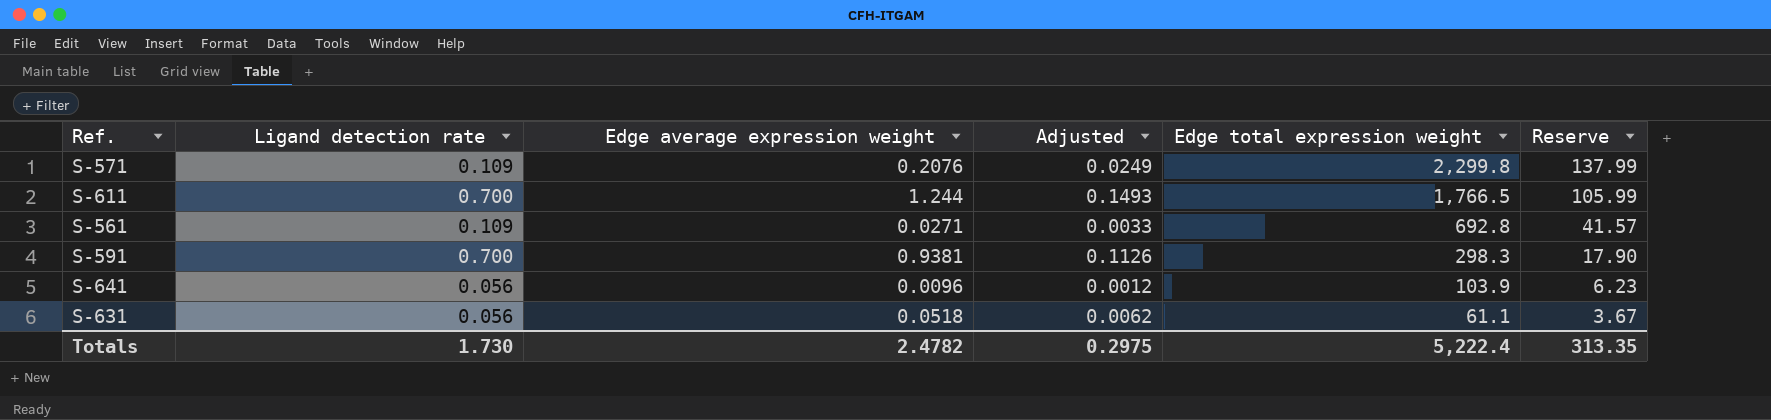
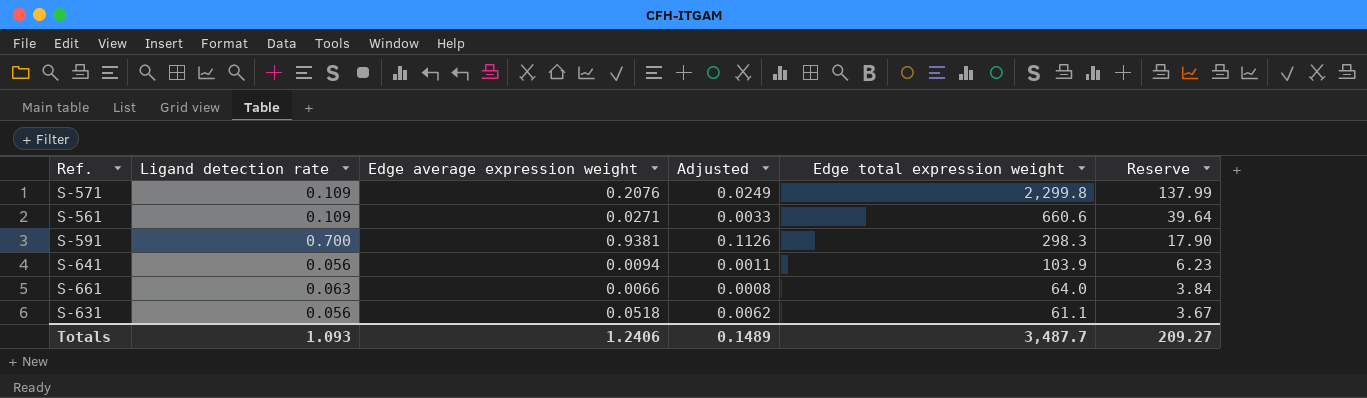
row S-611: 0.700 | 1.244 | 0.1493 | 1,766.5 | 105.99 -> none
S-561 | Edge total expression weight: 692.8 -> 660.6
S-561 | Reserve: 41.57 -> 39.64
S-641 | Edge average expression weight: 0.0096 -> 0.0094
S-641 | Adjusted: 0.0012 -> 0.0011
row S-661: none -> 0.063 | 0.0066 | 0.0008 | 64.0 | 3.84
Totals | Ligand detection rate: 1.730 -> 1.093
Totals | Edge average expression weight: 2.4782 -> 1.2406
Totals | Adjusted: 0.2975 -> 0.1489
Totals | Edge total expression weight: 5,222.4 -> 3,487.7
Totals | Reserve: 313.35 -> 209.27

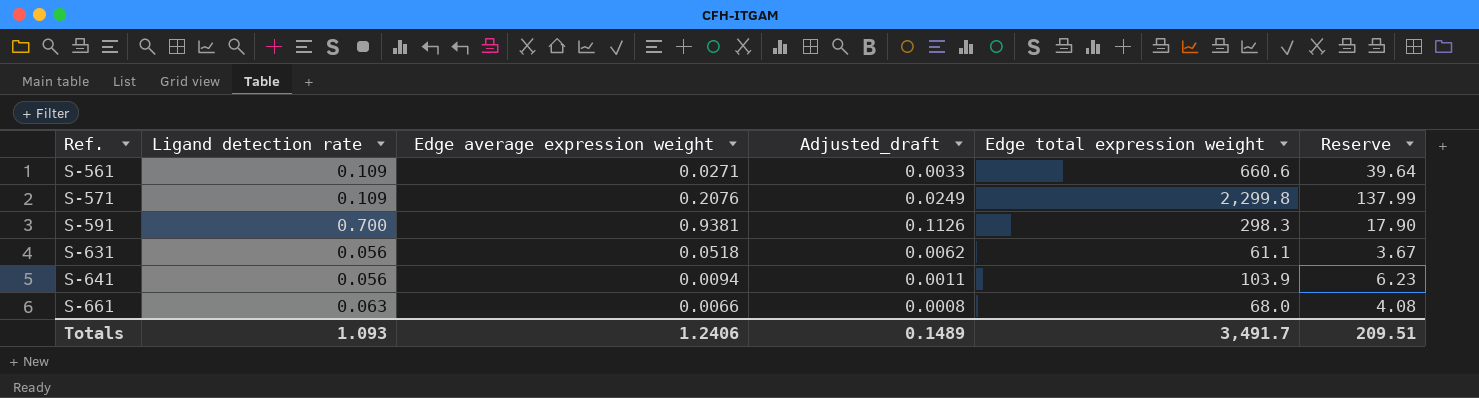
row order: Edge total expression weight descending -> Ref. ascending
column name: Adjusted -> Adjusted_draft
S-661 | Edge total expression weight: 64.0 -> 68.0
S-661 | Reserve: 3.84 -> 4.08
Totals | Edge total expression weight: 3,487.7 -> 3,491.7
Totals | Reserve: 209.27 -> 209.51

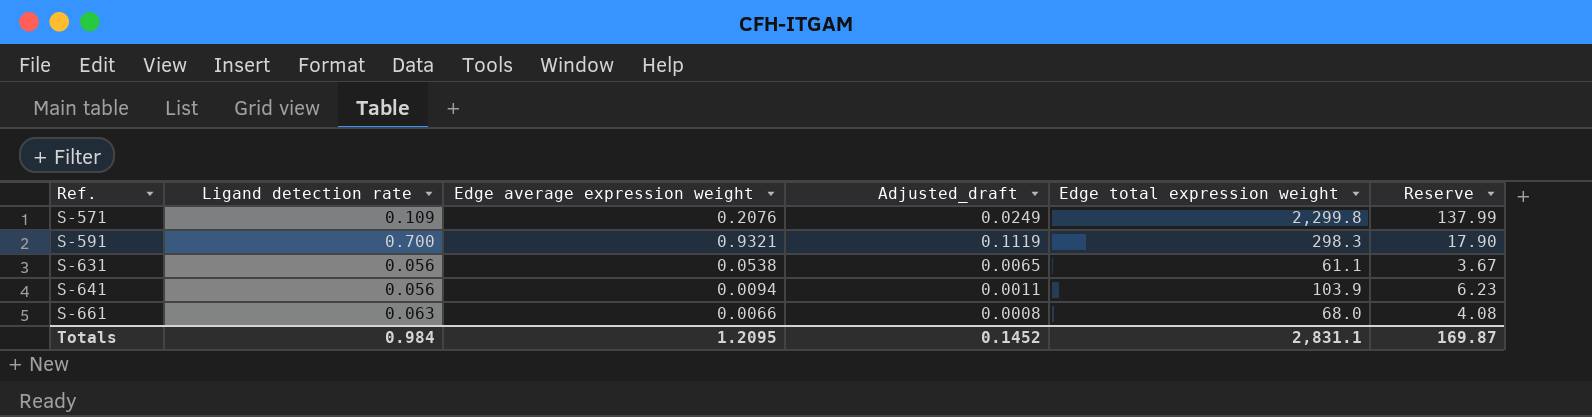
row S-561: 0.109 | 0.0271 | 0.0033 | 660.6 | 39.64 -> none
S-591 | Edge average expression weight: 0.9381 -> 0.9321
S-591 | Adjusted_draft: 0.1126 -> 0.1119
S-631 | Edge average expression weight: 0.0518 -> 0.0538
S-631 | Adjusted_draft: 0.0062 -> 0.0065
Totals | Ligand detection rate: 1.093 -> 0.984
Totals | Edge average expression weight: 1.2406 -> 1.2095
Totals | Adjusted_draft: 0.1489 -> 0.1452
Totals | Edge total expression weight: 3,491.7 -> 2,831.1
Totals | Reserve: 209.51 -> 169.87

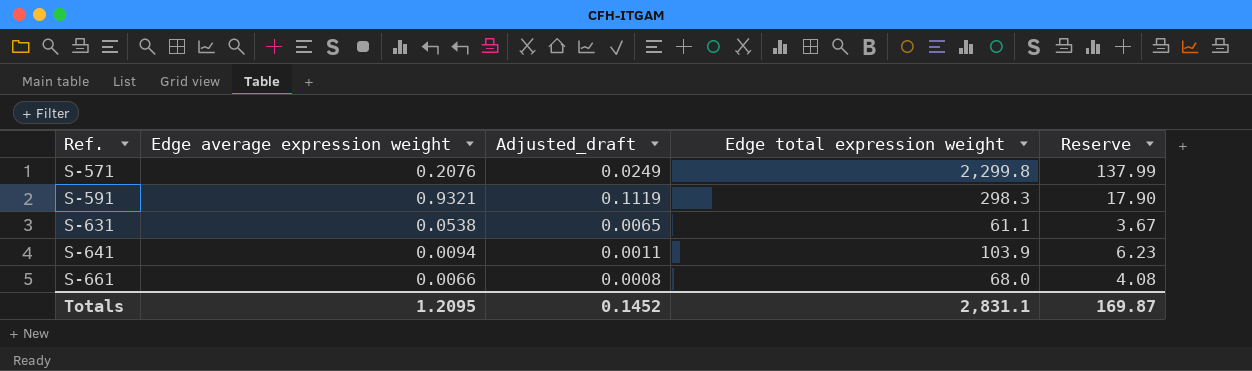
column Ligand detection rate | position: 2 -> none

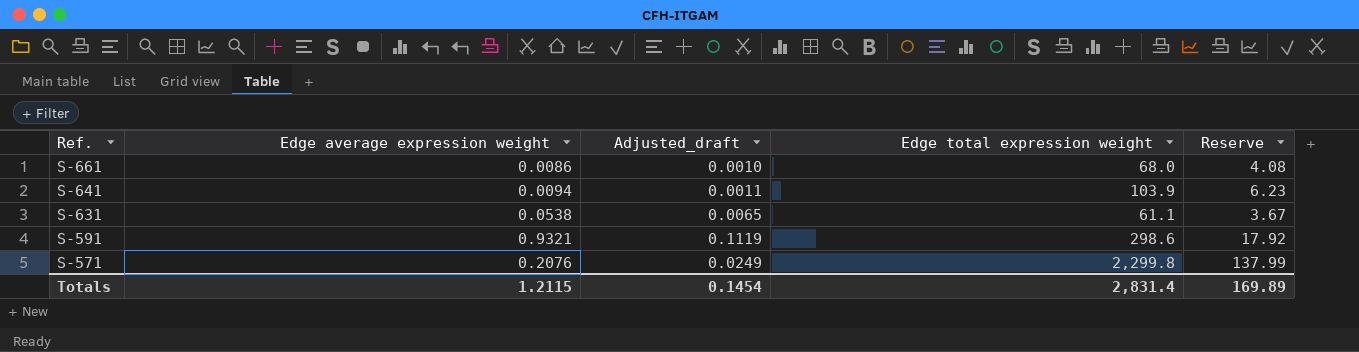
row order: Ref. ascending -> Ref. descending
S-661 | Edge average expression weight: 0.0066 -> 0.0086
S-661 | Adjusted_draft: 0.0008 -> 0.0010
S-591 | Edge total expression weight: 298.3 -> 298.6
S-591 | Reserve: 17.90 -> 17.92
Totals | Edge average expression weight: 1.2095 -> 1.2115
Totals | Adjusted_draft: 0.1452 -> 0.1454
Totals | Edge total expression weight: 2,831.1 -> 2,831.4
Totals | Reserve: 169.87 -> 169.89

